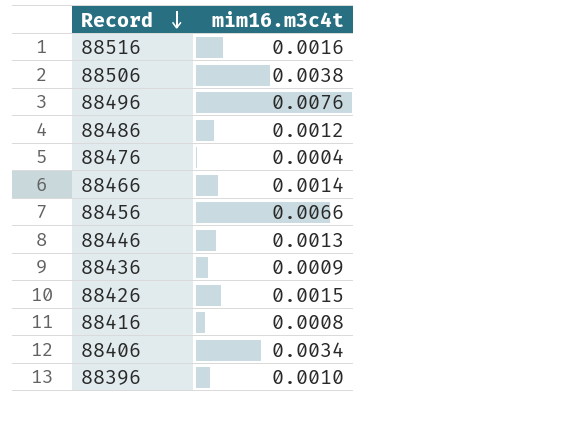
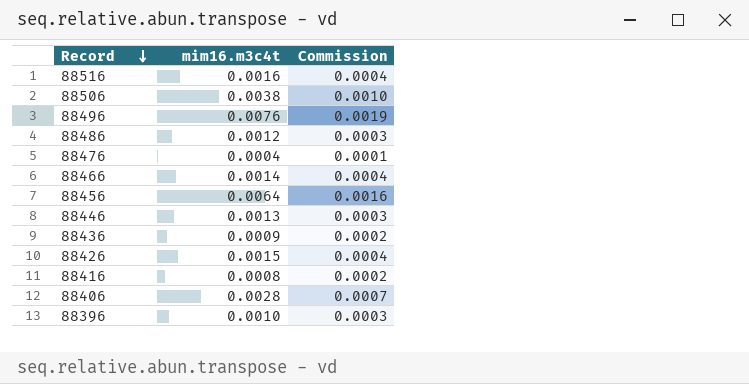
column Commission | formula: none -> [mim16.m3c4t] * 0.25
88456 | mim16.m3c4t: 0.0066 -> 0.0064
88406 | mim16.m3c4t: 0.0034 -> 0.0028

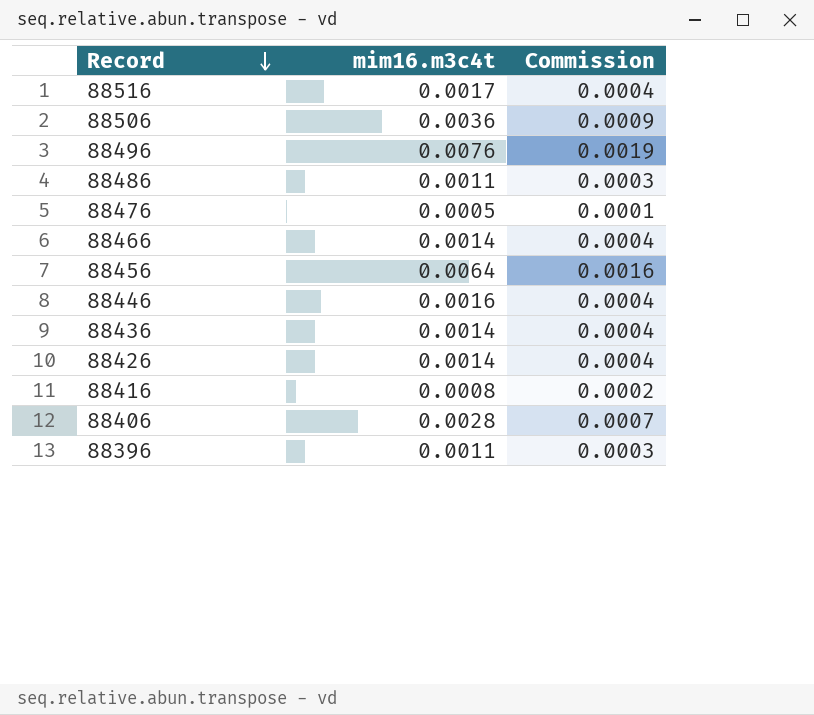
88516 | mim16.m3c4t: 0.0016 -> 0.0017
88506 | mim16.m3c4t: 0.0038 -> 0.0036
88506 | Commission: 0.0010 -> 0.0009
88486 | mim16.m3c4t: 0.0012 -> 0.0011
88476 | mim16.m3c4t: 0.0004 -> 0.0005
88446 | mim16.m3c4t: 0.0013 -> 0.0016
88446 | Commission: 0.0003 -> 0.0004
88436 | mim16.m3c4t: 0.0009 -> 0.0014
88436 | Commission: 0.0002 -> 0.0004
88426 | mim16.m3c4t: 0.0015 -> 0.0014
88396 | mim16.m3c4t: 0.0010 -> 0.0011

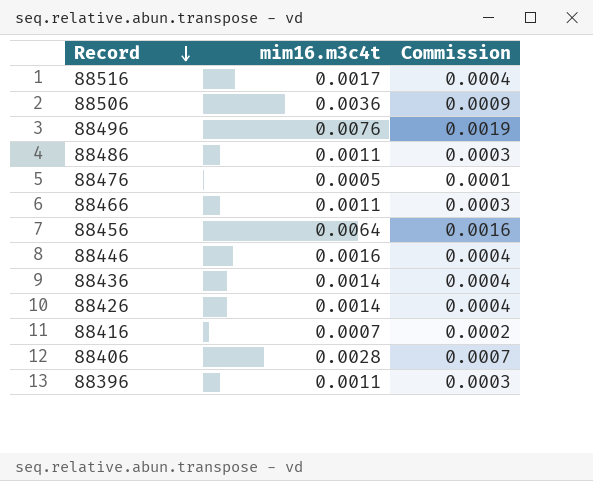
88466 | mim16.m3c4t: 0.0014 -> 0.0011
88466 | Commission: 0.0004 -> 0.0003
88416 | mim16.m3c4t: 0.0008 -> 0.0007

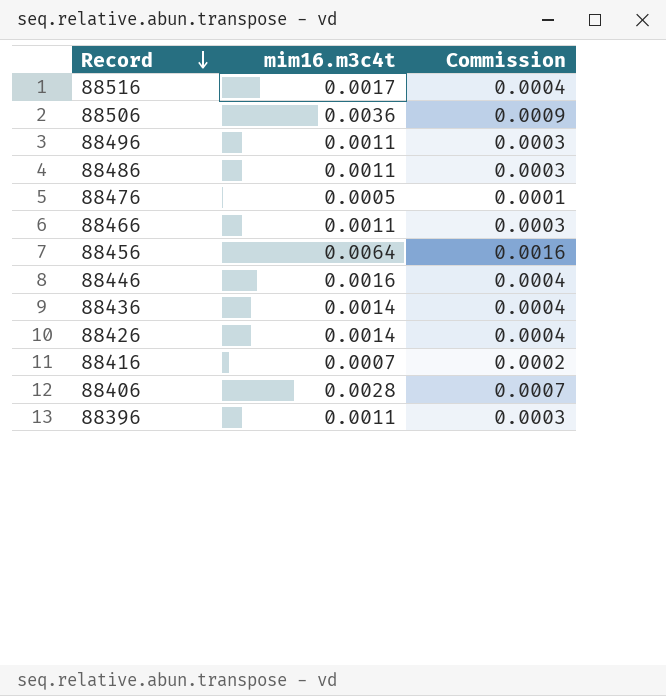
88496 | mim16.m3c4t: 0.0076 -> 0.0011
88496 | Commission: 0.0019 -> 0.0003

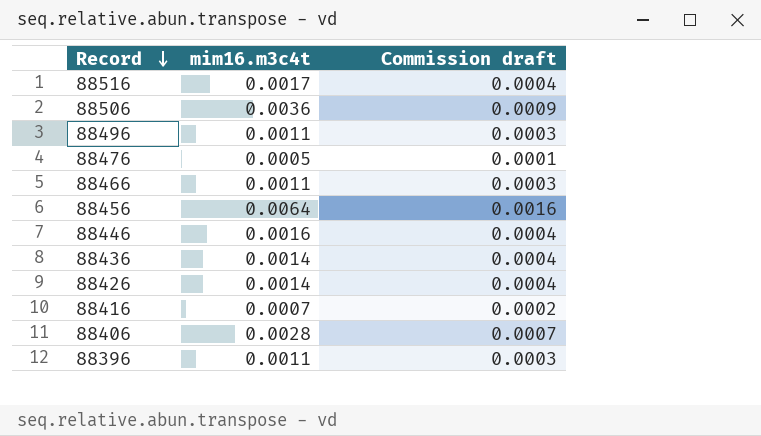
column name: Commission -> Commission draft
row 88486: 0.0011 | 0.0003 -> none

